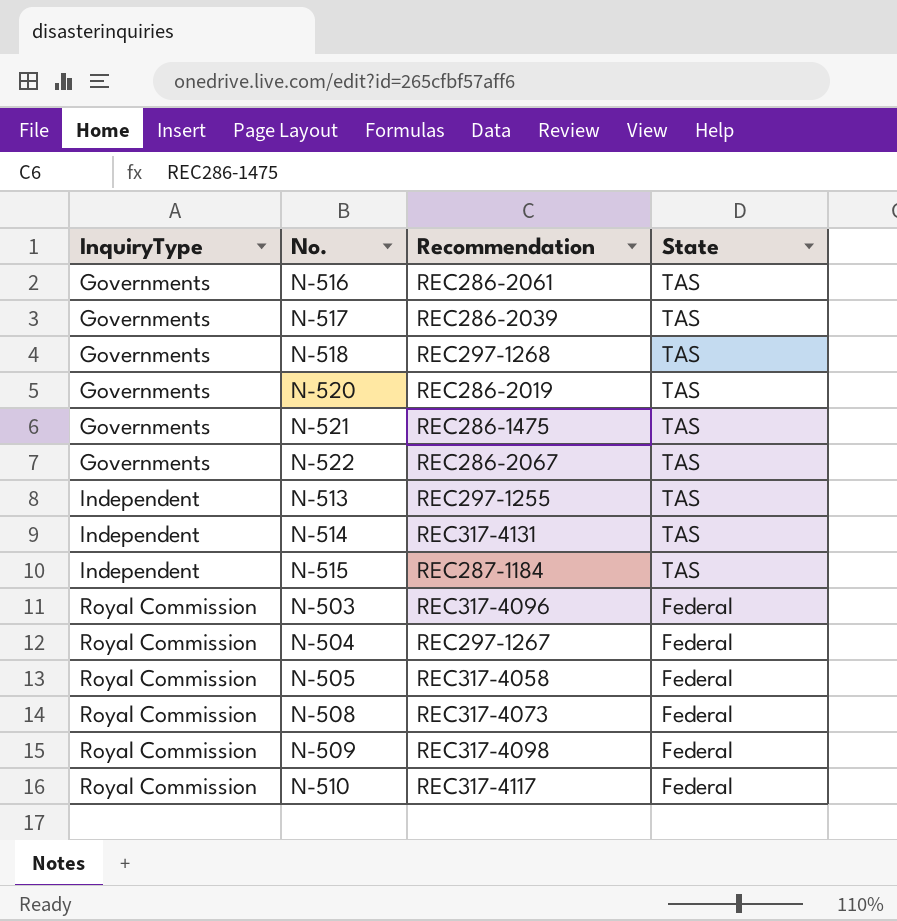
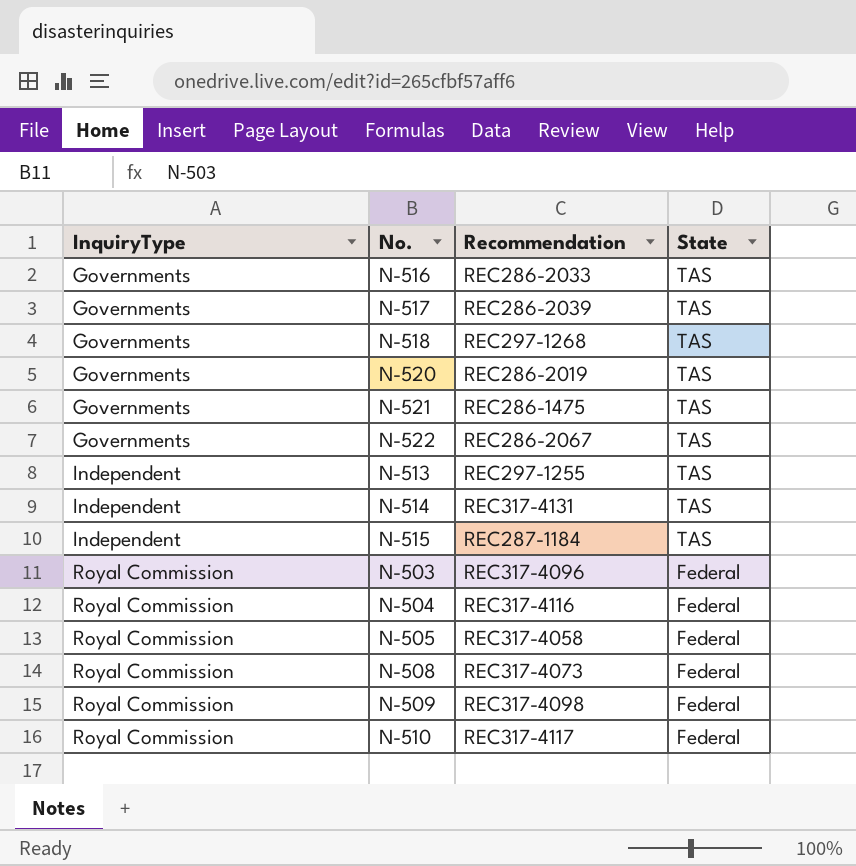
N-516 | Recommendation: REC286-2061 -> REC286-2033
N-504 | Recommendation: REC297-1267 -> REC317-4116

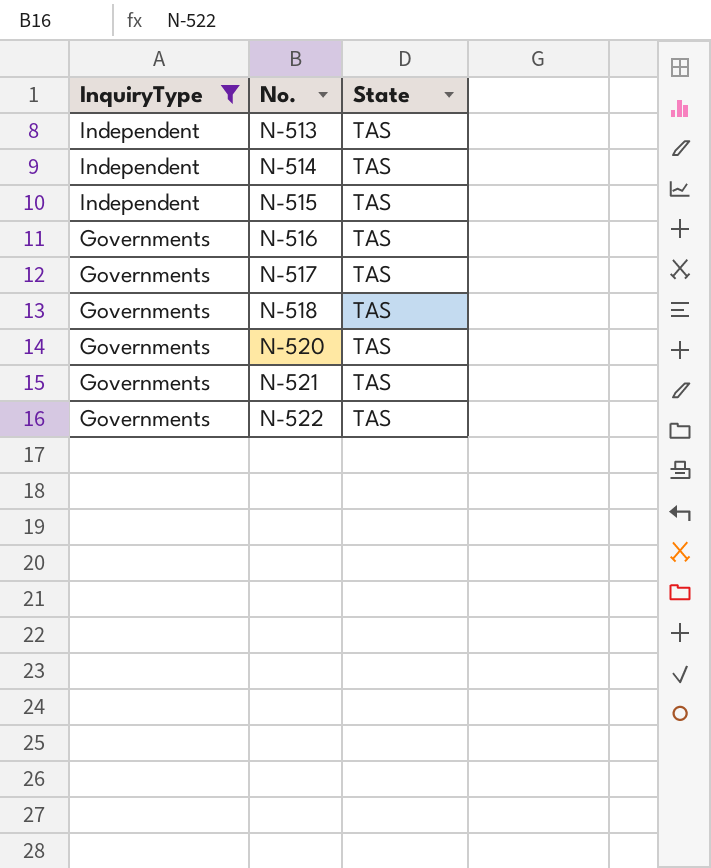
filter: none -> InquiryType != Royal Commission
row order: InquiryType ascending -> InquiryType descending
column Recommendation | position: 3 -> none

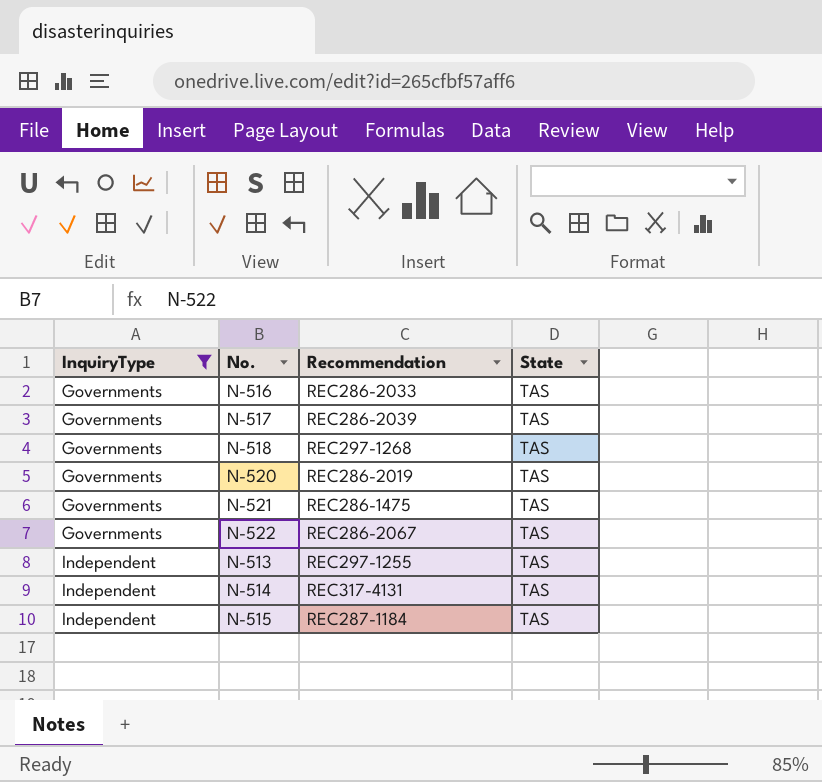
row order: InquiryType descending -> InquiryType ascending
column Recommendation | position: none -> 3

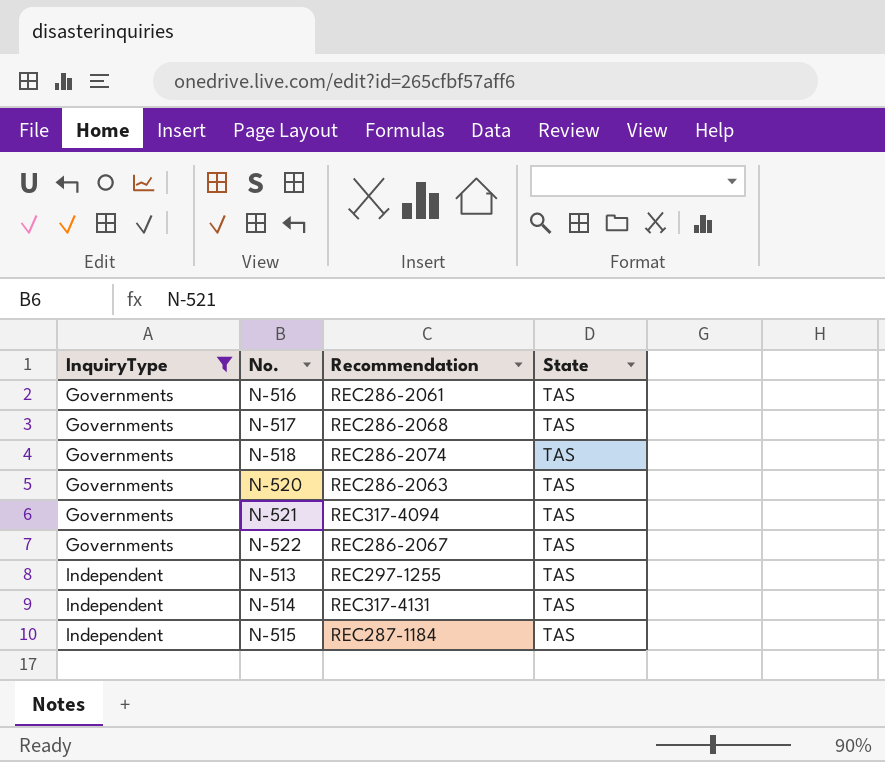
N-516 | Recommendation: REC286-2033 -> REC286-2061
N-517 | Recommendation: REC286-2039 -> REC286-2068
N-518 | Recommendation: REC297-1268 -> REC286-2074
N-520 | Recommendation: REC286-2019 -> REC286-2063
N-521 | Recommendation: REC286-1475 -> REC317-4094

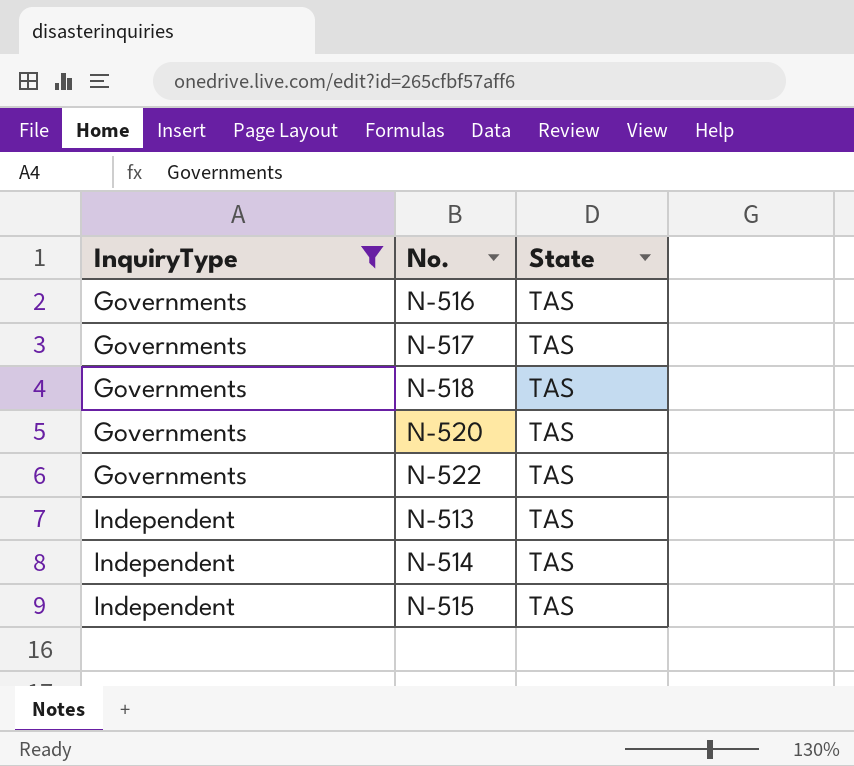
column Recommendation | position: 3 -> none
row N-521: Governments | REC317-4094 | TAS -> none

